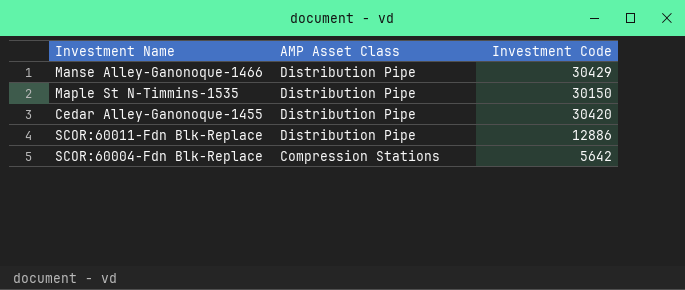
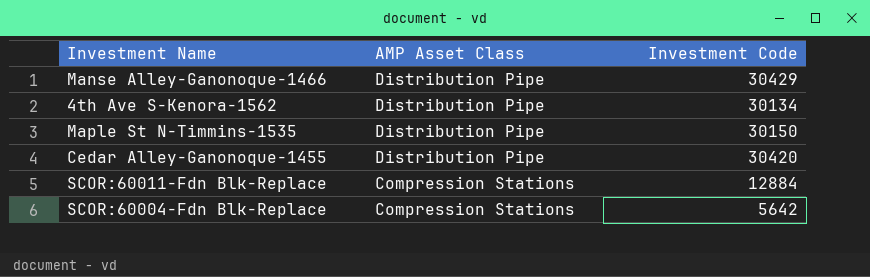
row 4th Ave S-Kenora-1562: none -> Distribution Pipe | 30134
SCOR:60011-Fdn Blk-Replace | AMP Asset Class: Distribution Pipe -> Compression Stations
SCOR:60011-Fdn Blk-Replace | Investment Code: 12886 -> 12884

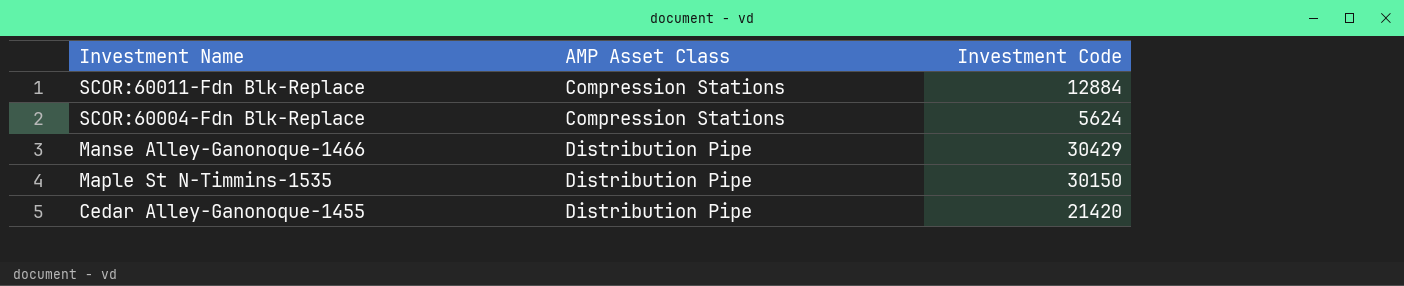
row order: AMP Asset Class descending -> AMP Asset Class ascending
row 4th Ave S-Kenora-1562: Distribution Pipe | 30134 -> none
SCOR:60004-Fdn Blk-Replace | Investment Code: 5642 -> 5624
Cedar Alley-Ganonoque-1455 | Investment Code: 30420 -> 21420

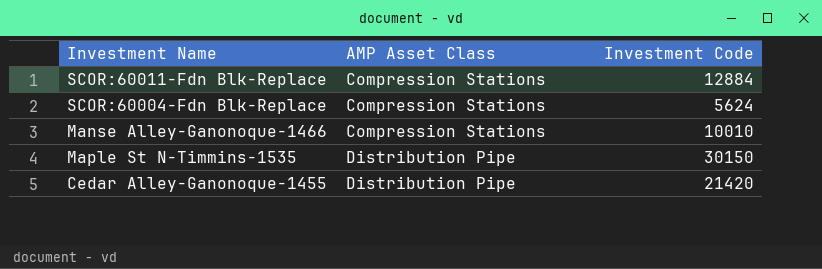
Manse Alley-Ganonoque-1466 | AMP Asset Class: Distribution Pipe -> Compression Stations
Manse Alley-Ganonoque-1466 | Investment Code: 30429 -> 10010

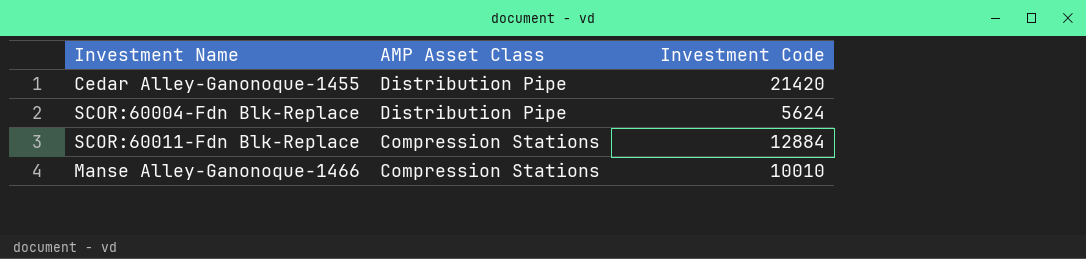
row order: AMP Asset Class ascending -> AMP Asset Class descending
row Maple St N-Timmins-1535: Distribution Pipe | 30150 -> none
SCOR:60004-Fdn Blk-Replace | AMP Asset Class: Compression Stations -> Distribution Pipe

